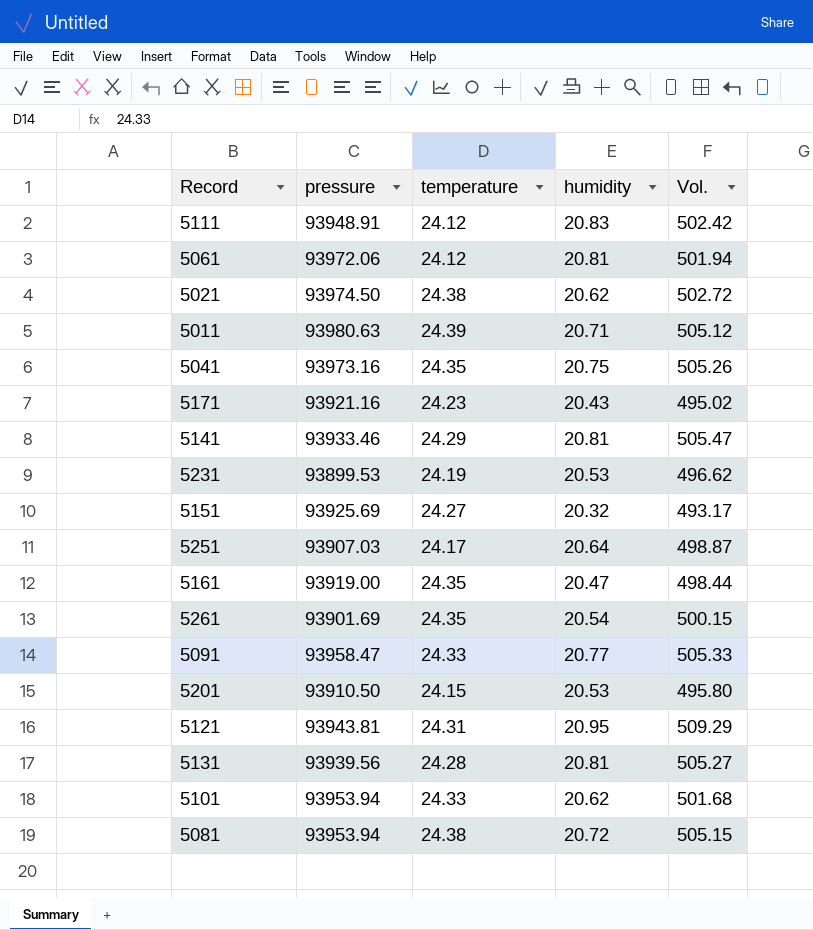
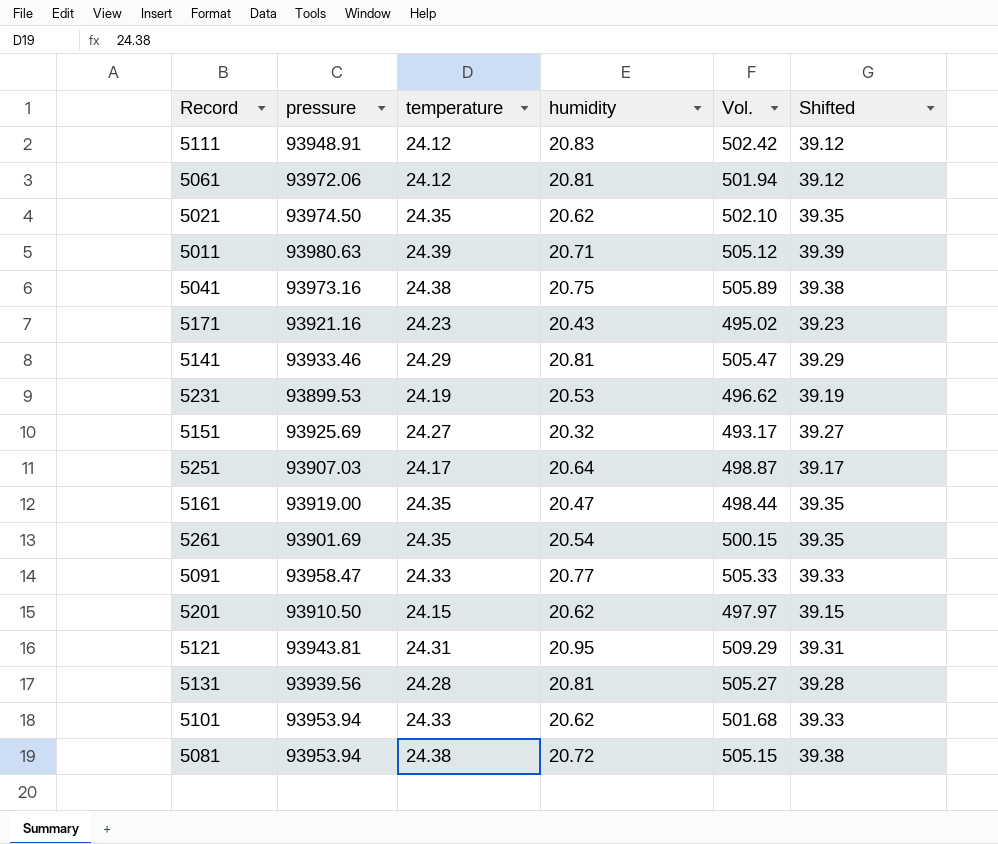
column Shifted | formula: none -> [temperature] + 15
5021 | temperature: 24.38 -> 24.35
5021 | Vol.: 502.72 -> 502.10
5041 | temperature: 24.35 -> 24.38
5041 | Vol.: 505.26 -> 505.89
5201 | humidity: 20.53 -> 20.62
5201 | Vol.: 495.80 -> 497.97

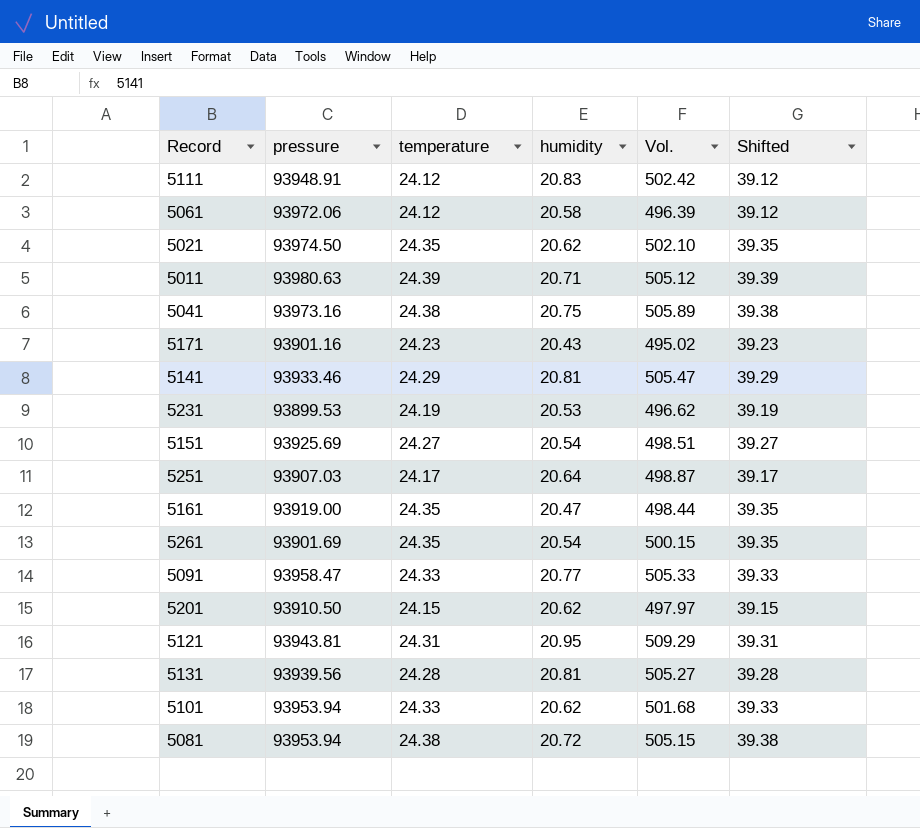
5061 | humidity: 20.81 -> 20.58
5061 | Vol.: 501.94 -> 496.39
5171 | pressure: 93921.16 -> 93901.16
5151 | humidity: 20.32 -> 20.54
5151 | Vol.: 493.17 -> 498.51

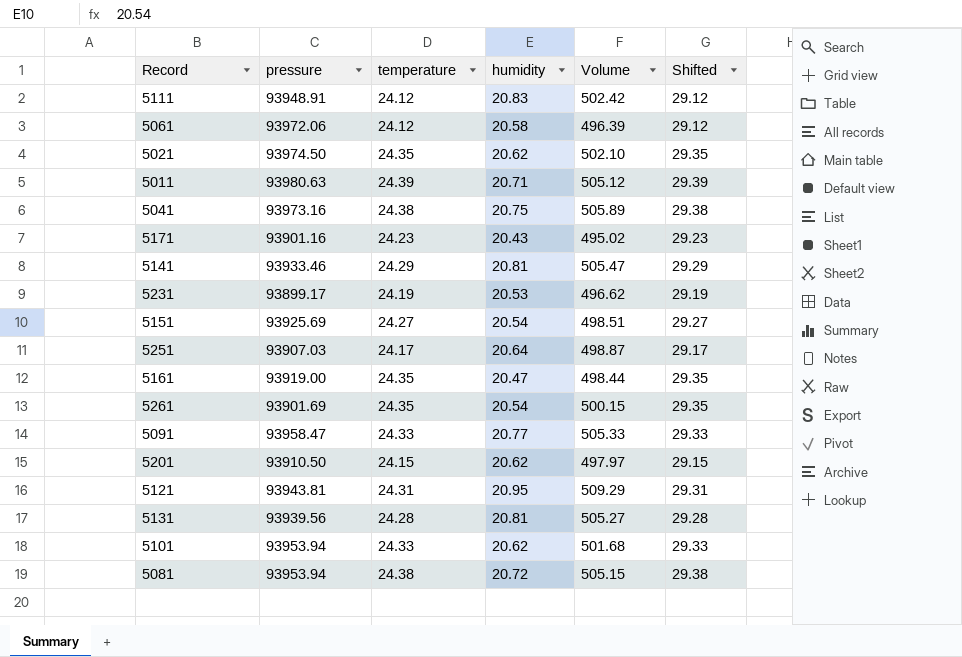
column name: Vol. -> Volume
column Shifted | formula: [temperature] + 15 -> [temperature] + 5
5231 | pressure: 93899.53 -> 93899.17

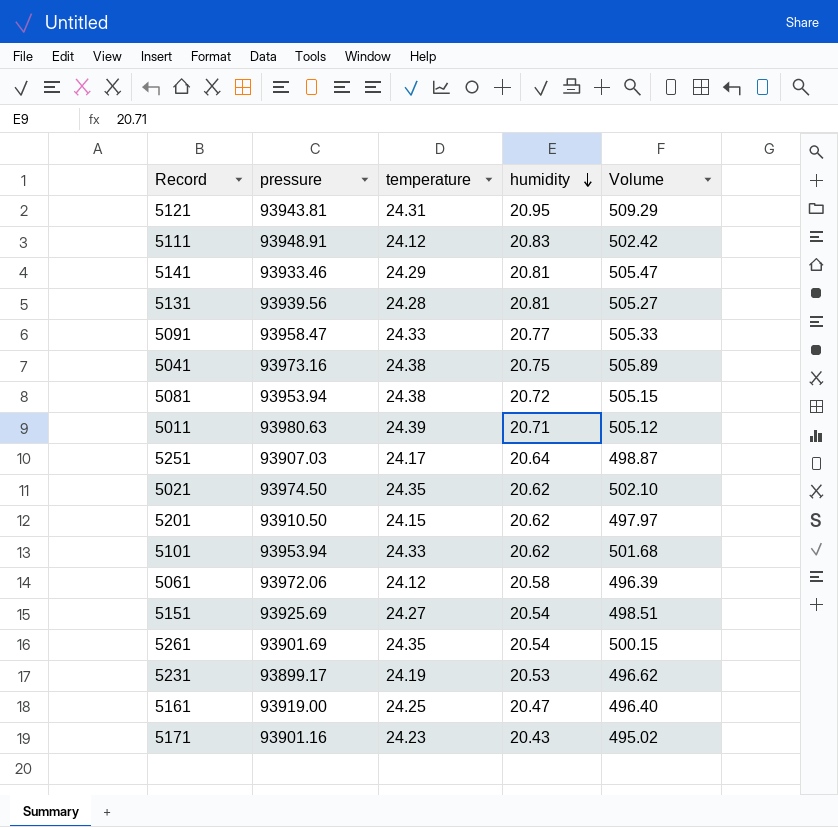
row order: none -> humidity descending
column Shifted | formula: [temperature] + 5 -> none
5161 | temperature: 24.35 -> 24.25
5161 | Volume: 498.44 -> 496.40

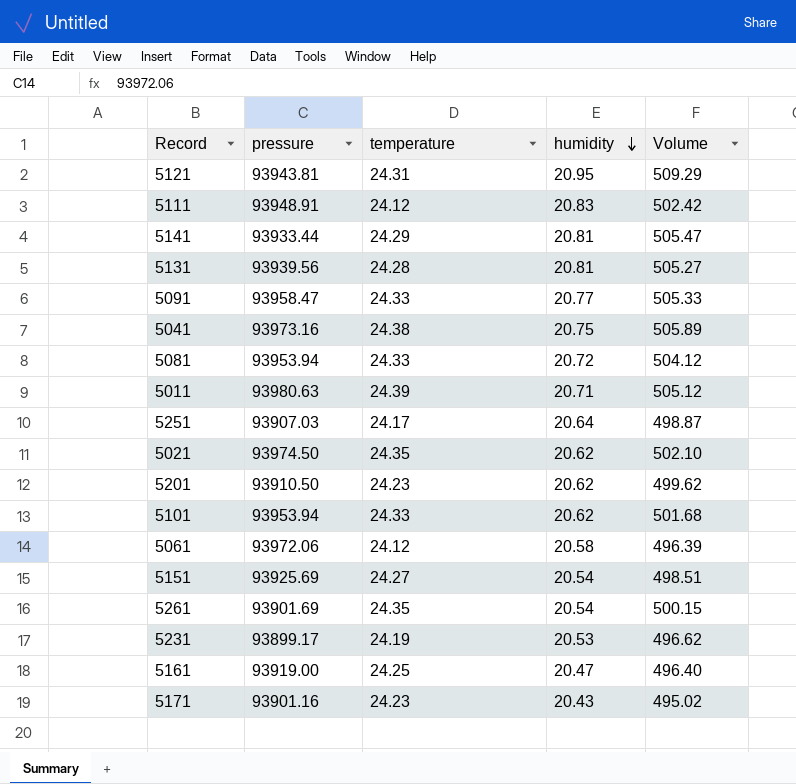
5141 | pressure: 93933.46 -> 93933.44
5081 | temperature: 24.38 -> 24.33
5081 | Volume: 505.15 -> 504.12
5201 | temperature: 24.15 -> 24.23
5201 | Volume: 497.97 -> 499.62

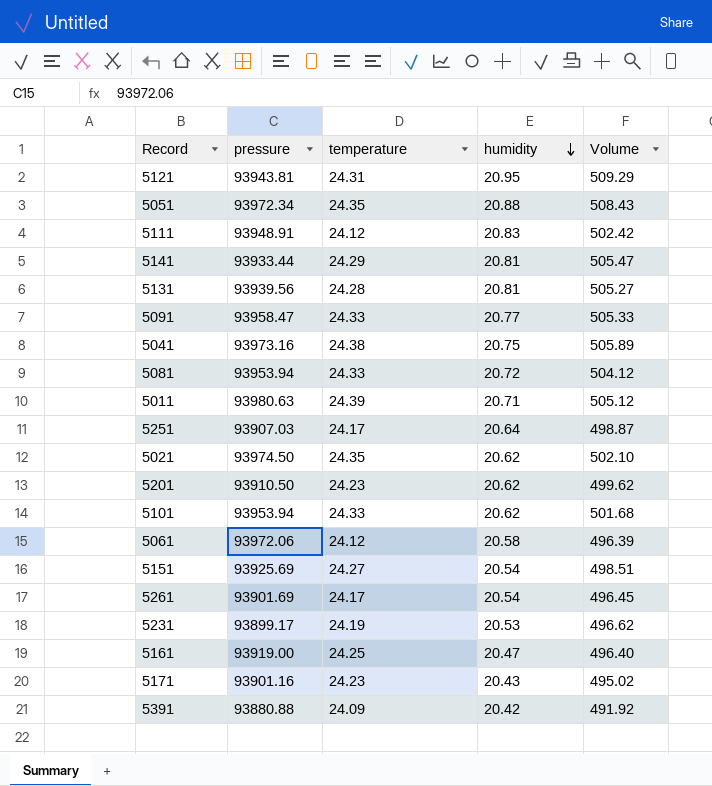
row 5051: none -> 93972.34 | 24.35 | 20.88 | 508.43
5261 | temperature: 24.35 -> 24.17
5261 | Volume: 500.15 -> 496.45
row 5391: none -> 93880.88 | 24.09 | 20.42 | 491.92

